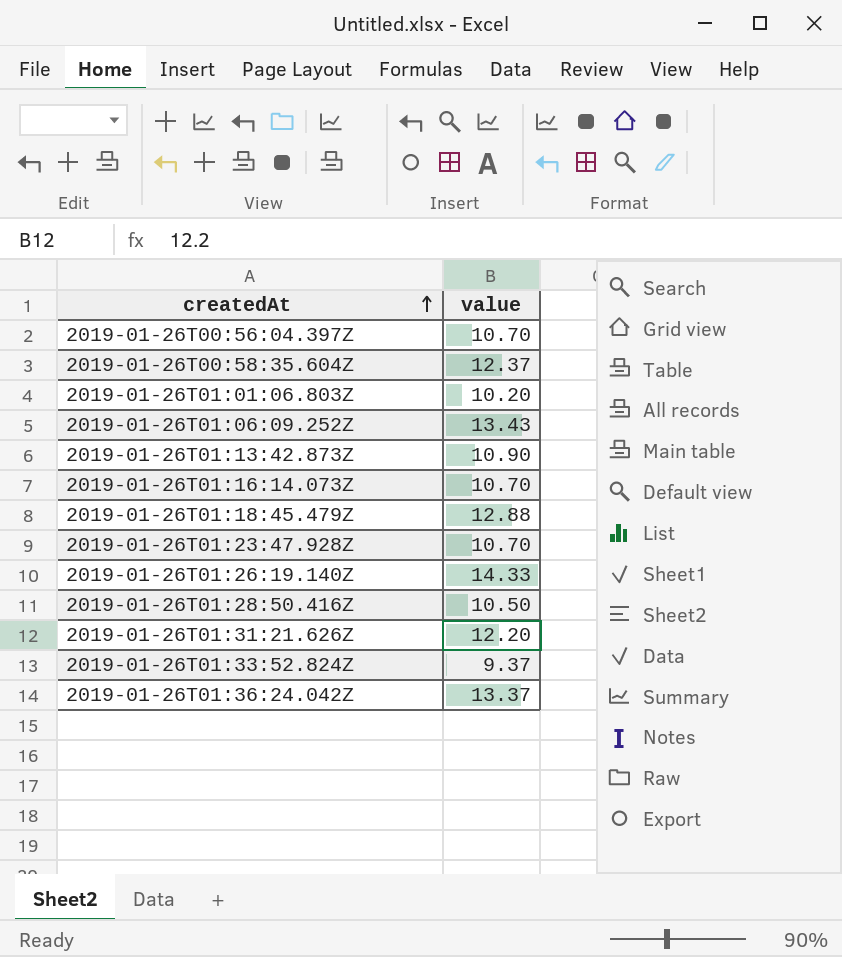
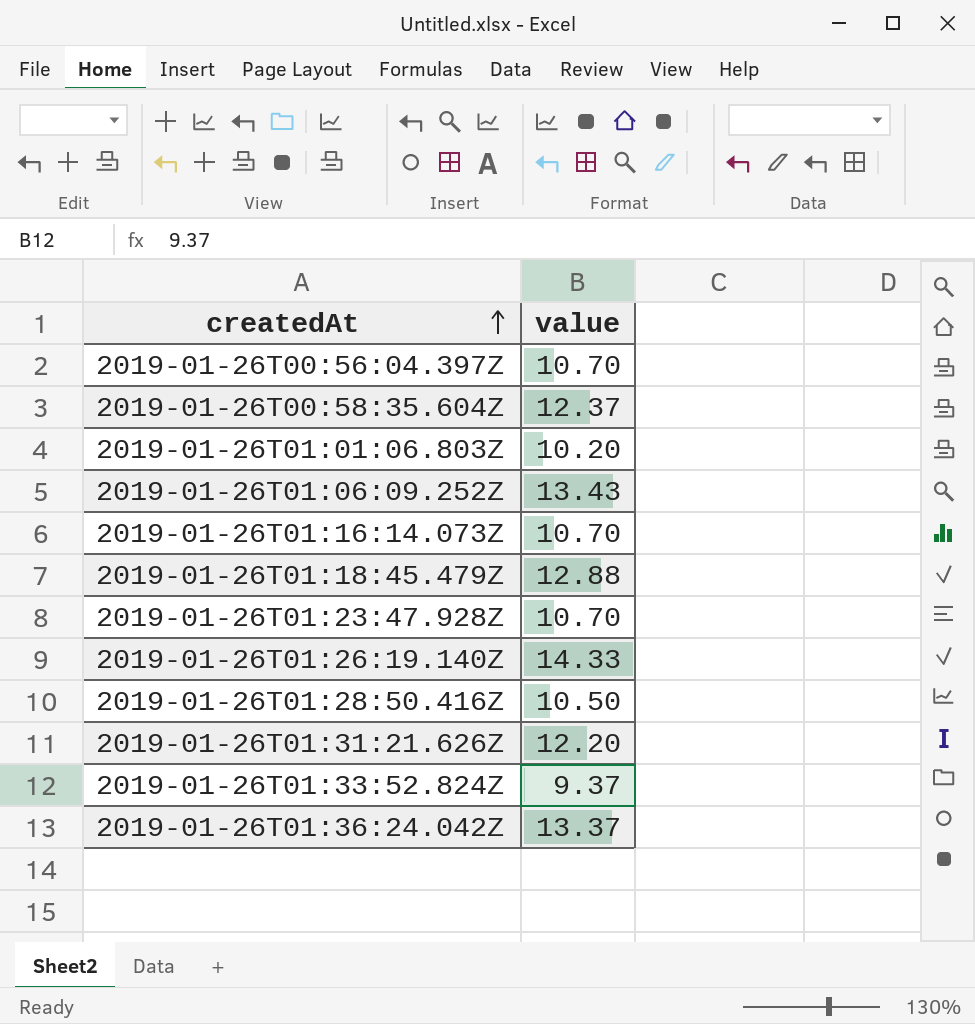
row 2019-01-26T01:13:42.873Z: 10.90 -> none

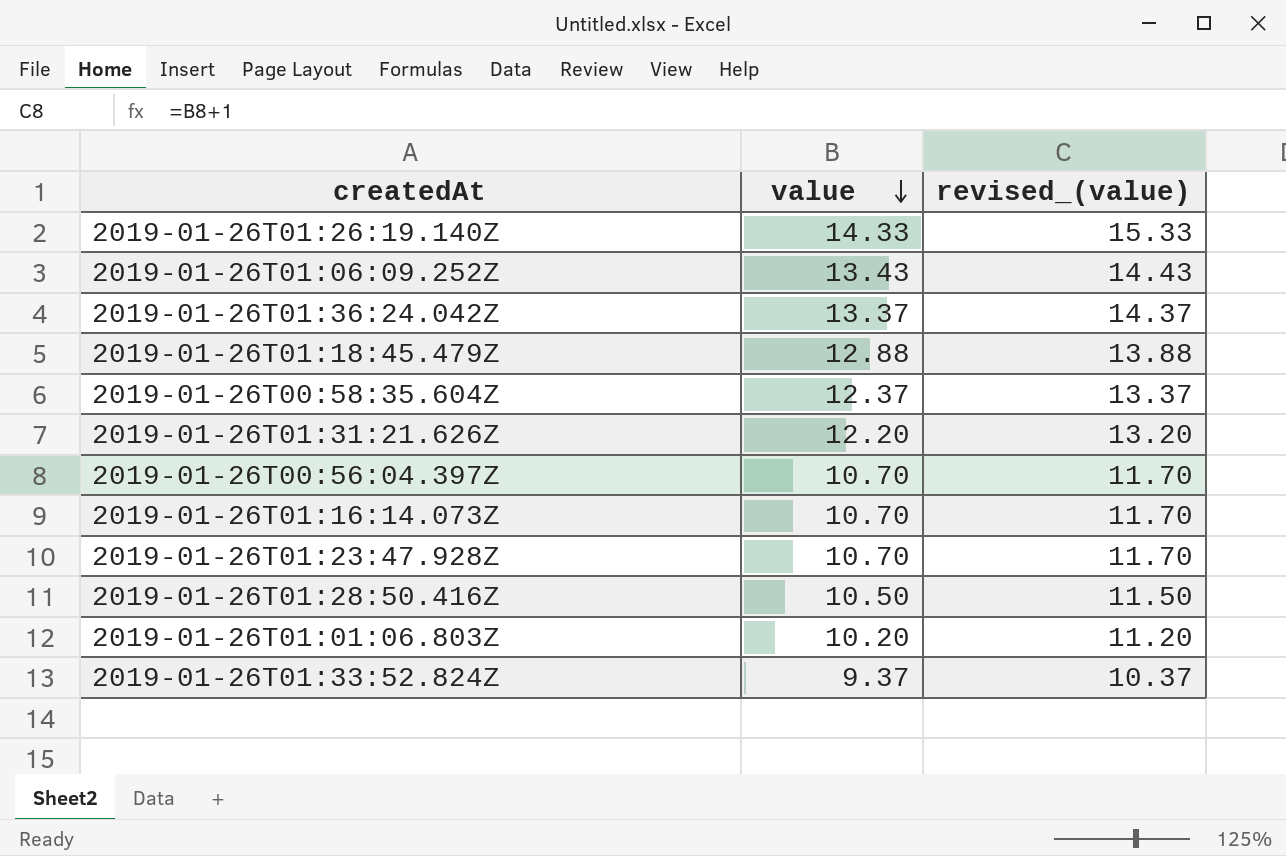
row order: createdAt ascending -> value descending
column revised_(value) | formula: none -> [value] + 1

